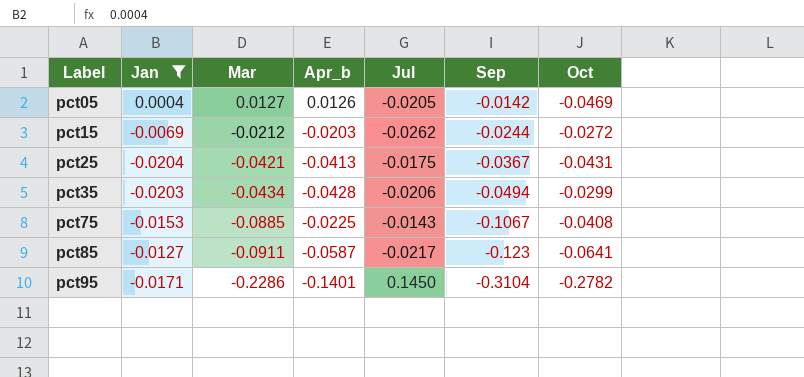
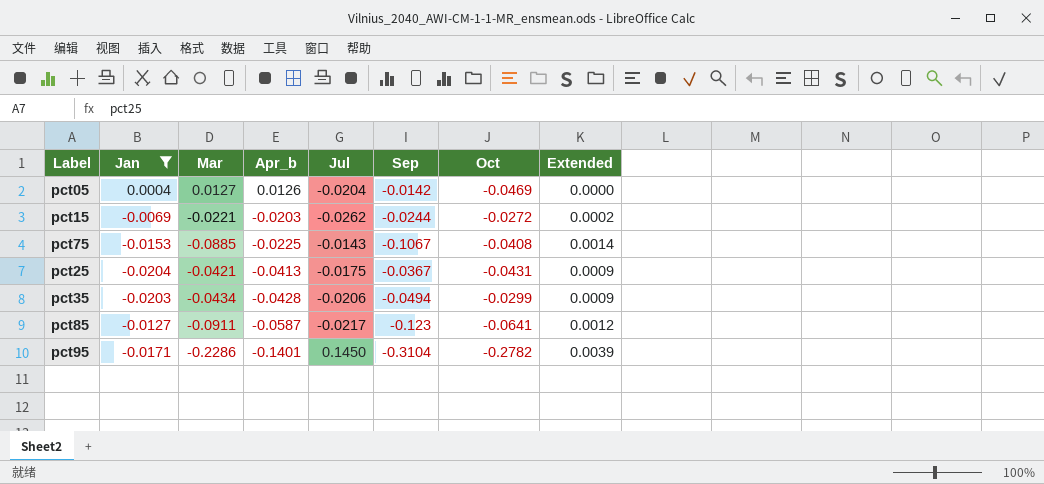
row order: Label ascending -> Apr_b descending
column Extended | formula: none -> [Jan] * [Mar]
pct05 | Jul: -0.0205 -> -0.0204
pct15 | Mar: -0.0212 -> -0.0221

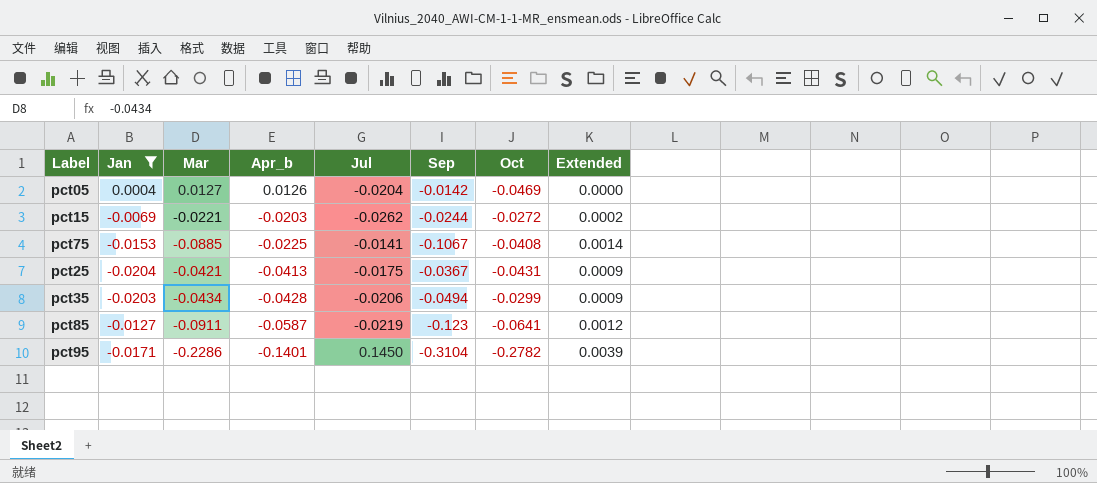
pct75 | Jul: -0.0143 -> -0.0141
pct85 | Jul: -0.0217 -> -0.0219

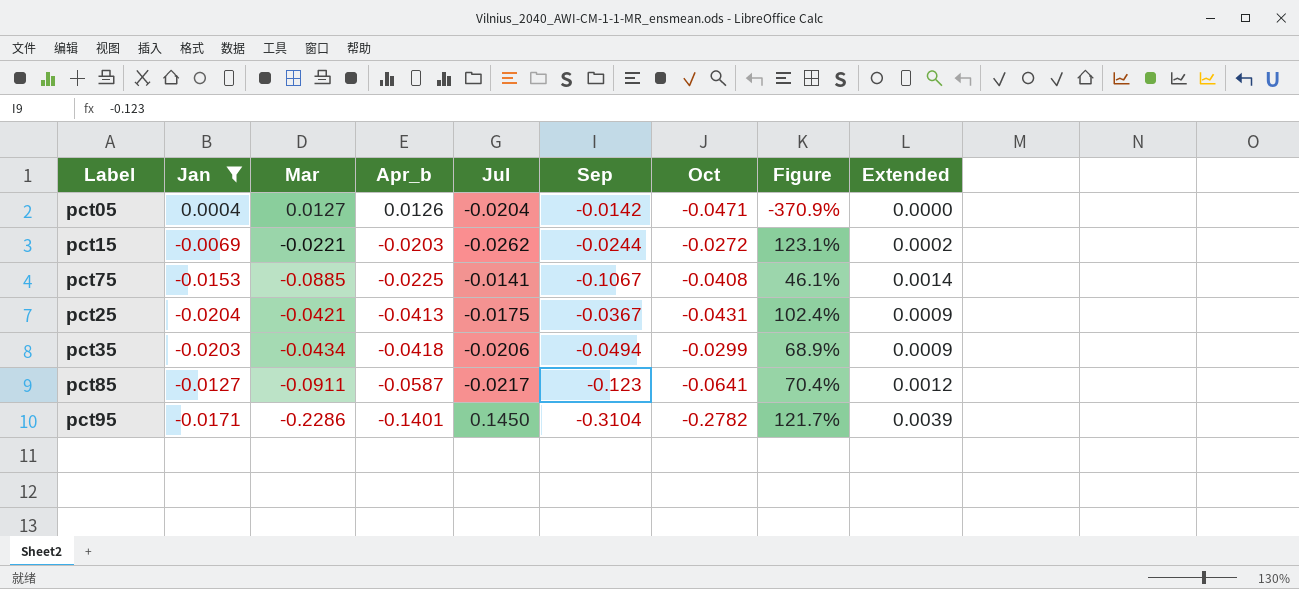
column Figure | formula: none -> [Oct] / [Mar]
pct05 | Oct: -0.0469 -> -0.0471
pct35 | Apr_b: -0.0428 -> -0.0418
pct85 | Jul: -0.0219 -> -0.0217

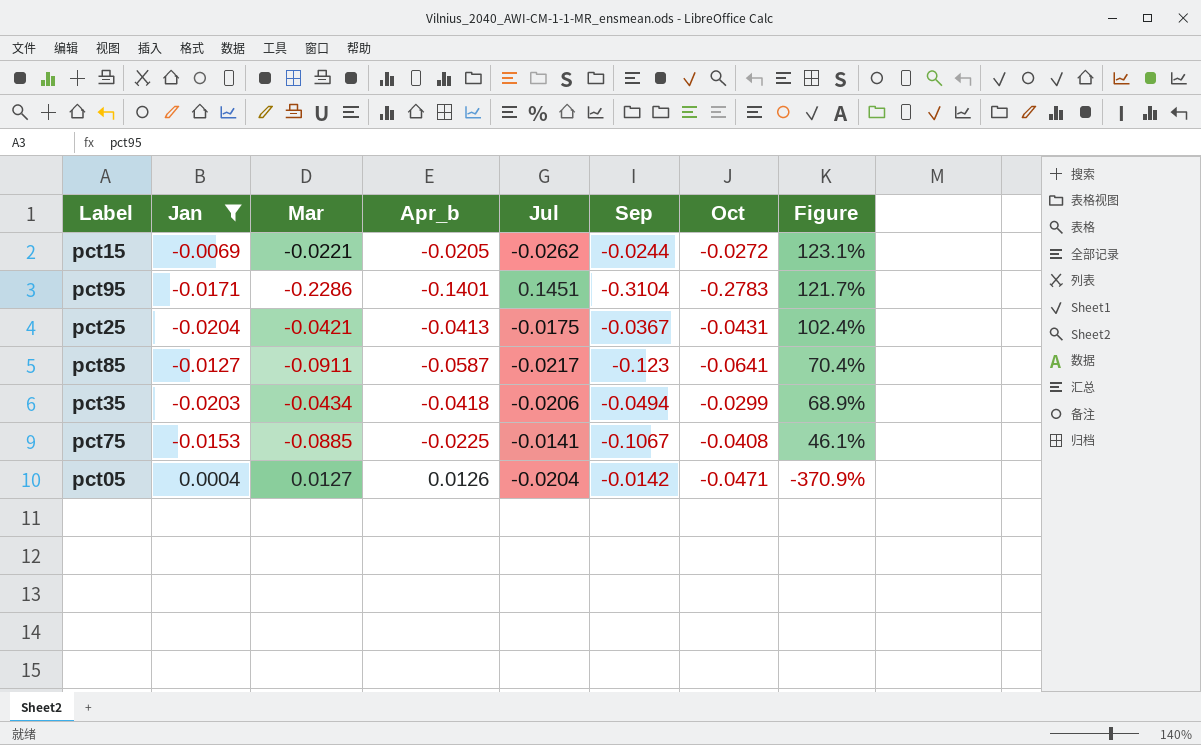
row order: Apr_b descending -> Figure descending
column Extended | formula: [Jan] * [Mar] -> none
pct15 | Apr_b: -0.0203 -> -0.0205
pct95 | Jul: 0.1450 -> 0.1451
pct95 | Oct: -0.2782 -> -0.2783

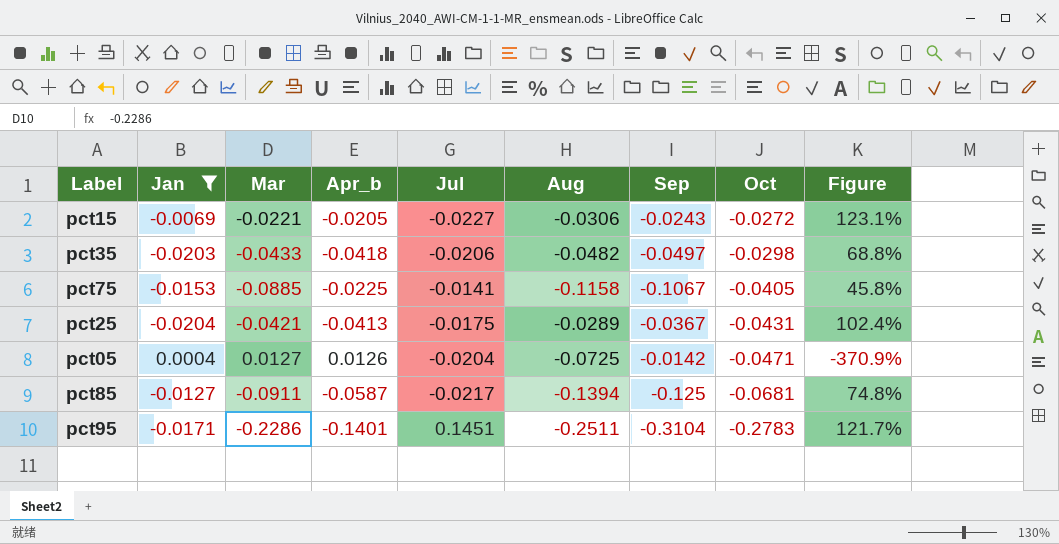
row order: Figure descending -> Oct descending
column Aug | position: none -> 6
pct15 | Jul: -0.0262 -> -0.0227
pct15 | Sep: -0.0244 -> -0.0243
pct35 | Mar: -0.0434 -> -0.0433
pct35 | Sep: -0.0494 -> -0.0497
pct35 | Oct: -0.0299 -> -0.0298
pct35 | Figure: 68.9% -> 68.8%
pct75 | Oct: -0.0408 -> -0.0405
pct75 | Figure: 46.1% -> 45.8%
pct85 | Sep: -0.123 -> -0.125
pct85 | Oct: -0.0641 -> -0.0681
pct85 | Figure: 70.4% -> 74.8%

